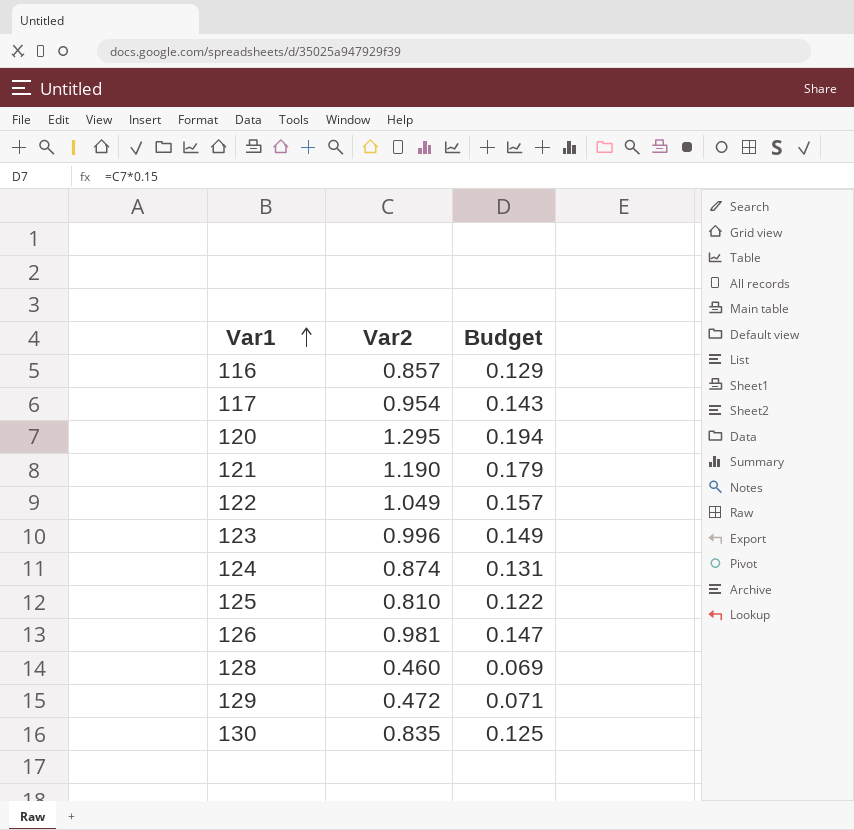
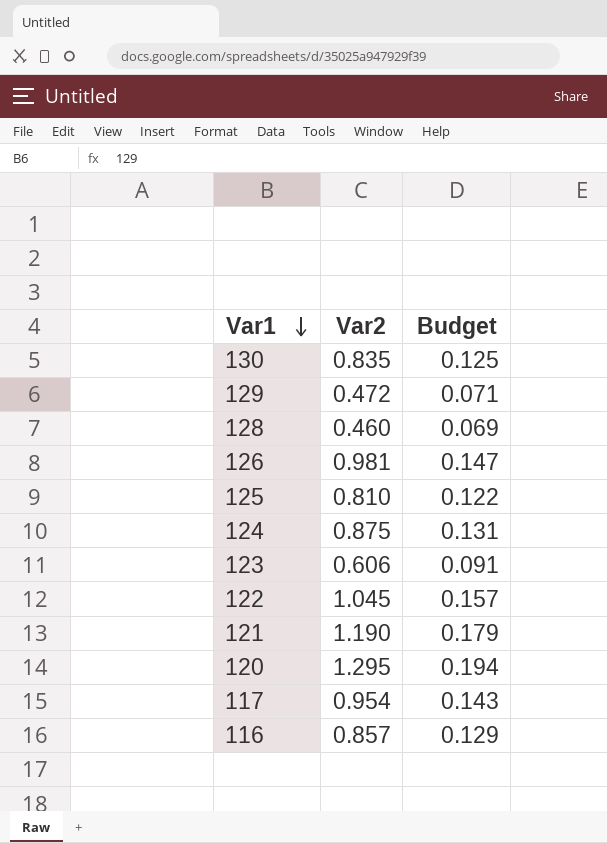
row order: Var1 ascending -> Var1 descending
124 | Var2: 0.874 -> 0.875
123 | Var2: 0.996 -> 0.606
123 | Budget: 0.149 -> 0.091
122 | Var2: 1.049 -> 1.045

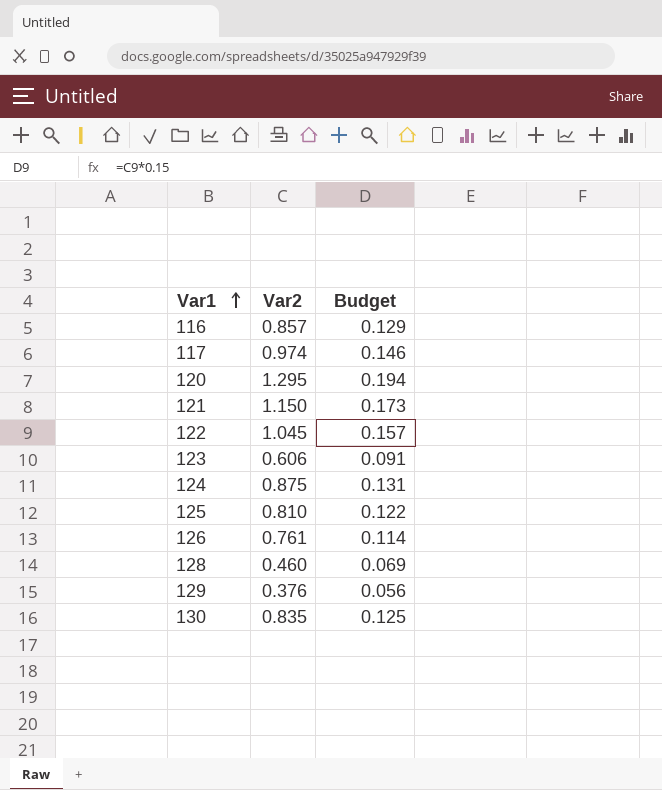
row order: Var1 descending -> Var1 ascending
117 | Var2: 0.954 -> 0.974
117 | Budget: 0.143 -> 0.146
121 | Var2: 1.190 -> 1.150
121 | Budget: 0.179 -> 0.173
126 | Var2: 0.981 -> 0.761
126 | Budget: 0.147 -> 0.114
129 | Var2: 0.472 -> 0.376
129 | Budget: 0.071 -> 0.056

